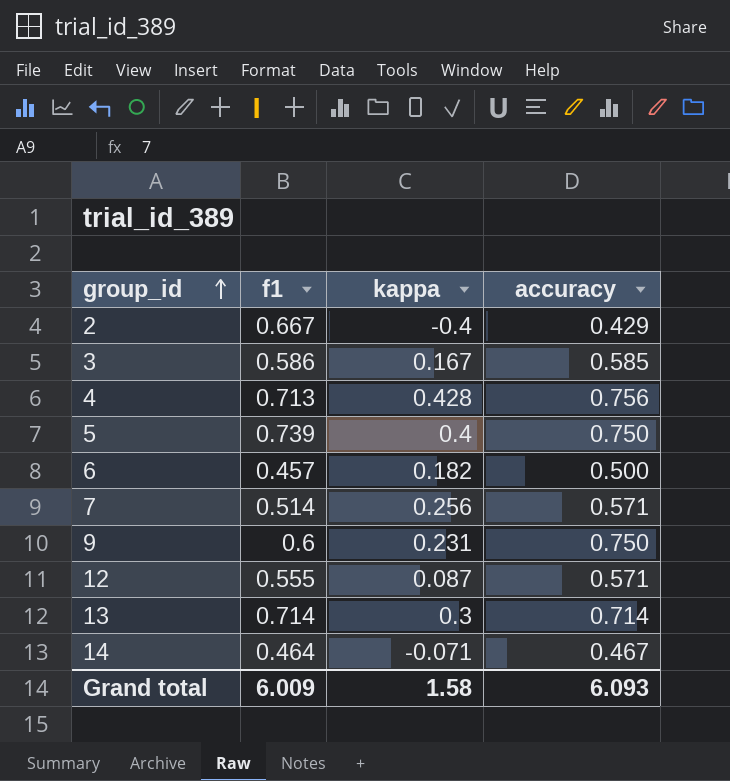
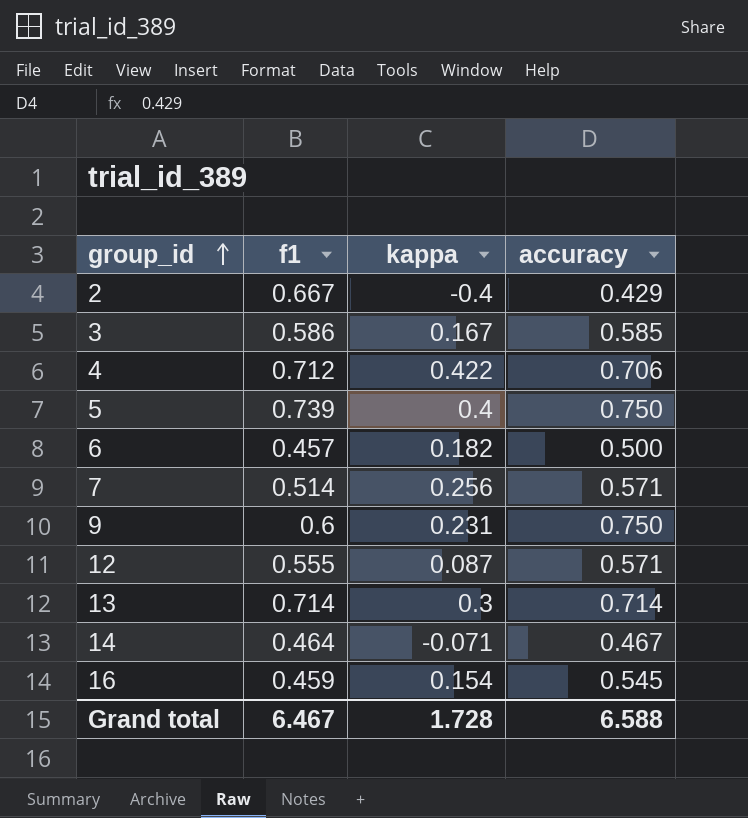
4 | f1: 0.713 -> 0.712
4 | kappa: 0.428 -> 0.422
4 | accuracy: 0.756 -> 0.706
row 16: none -> 0.459 | 0.154 | 0.545
Grand total | f1: 6.009 -> 6.467
Grand total | kappa: 1.58 -> 1.728
Grand total | accuracy: 6.093 -> 6.588

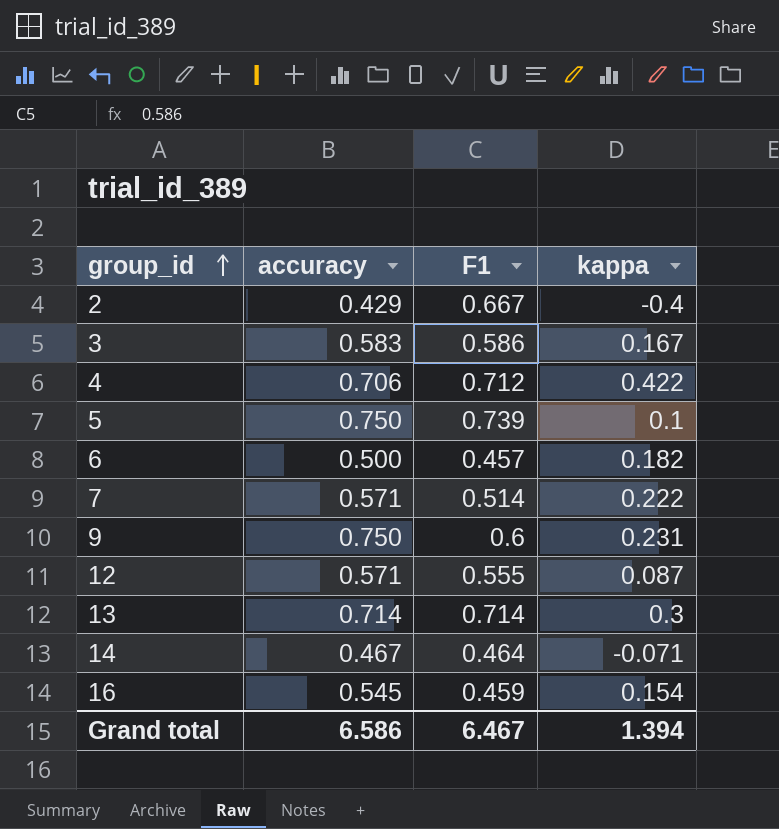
column accuracy | position: 4 -> 2
column name: f1 -> F1
3 | accuracy: 0.585 -> 0.583
5 | kappa: 0.4 -> 0.1
7 | kappa: 0.256 -> 0.222
Grand total | accuracy: 6.588 -> 6.586
Grand total | kappa: 1.728 -> 1.394

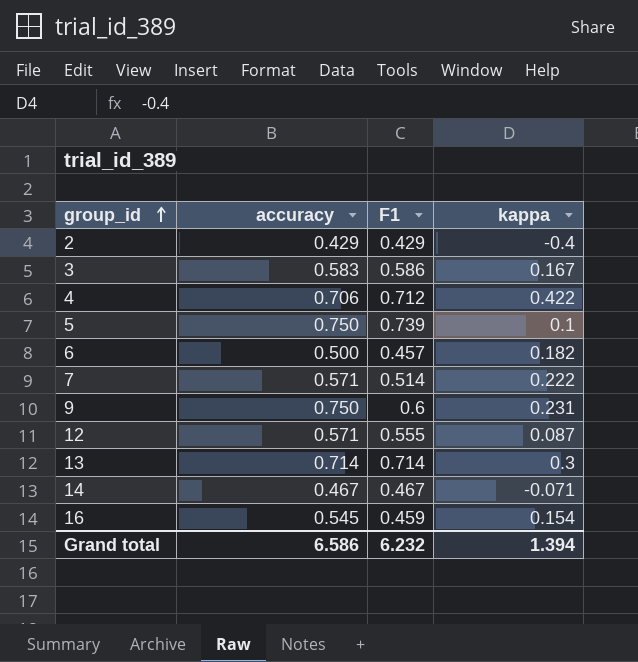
2 | F1: 0.667 -> 0.429
14 | F1: 0.464 -> 0.467
Grand total | F1: 6.467 -> 6.232

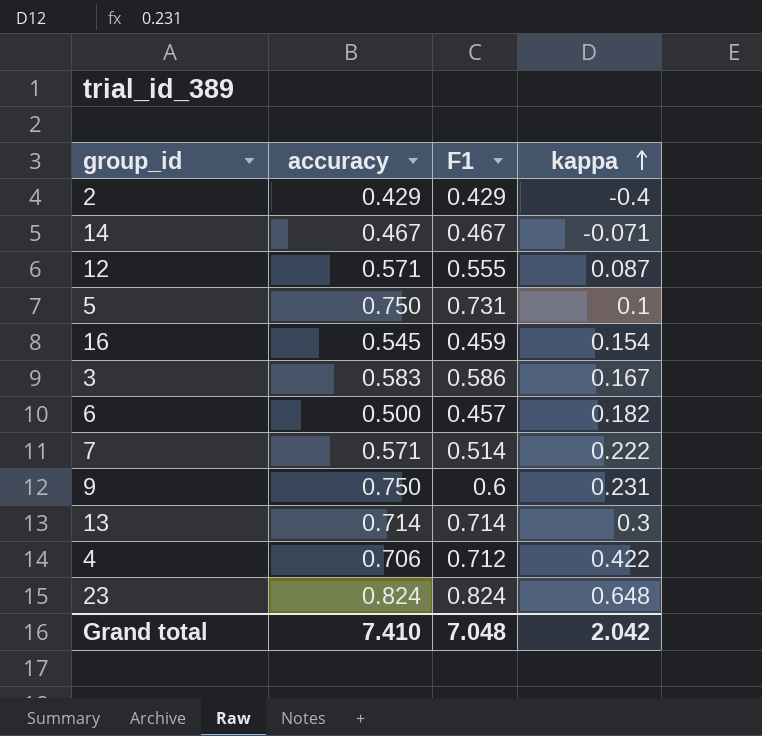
row order: group_id ascending -> kappa ascending
5 | F1: 0.739 -> 0.731
row 23: none -> 0.824 | 0.824 | 0.648
Grand total | accuracy: 6.586 -> 7.410
Grand total | F1: 6.232 -> 7.048
Grand total | kappa: 1.394 -> 2.042

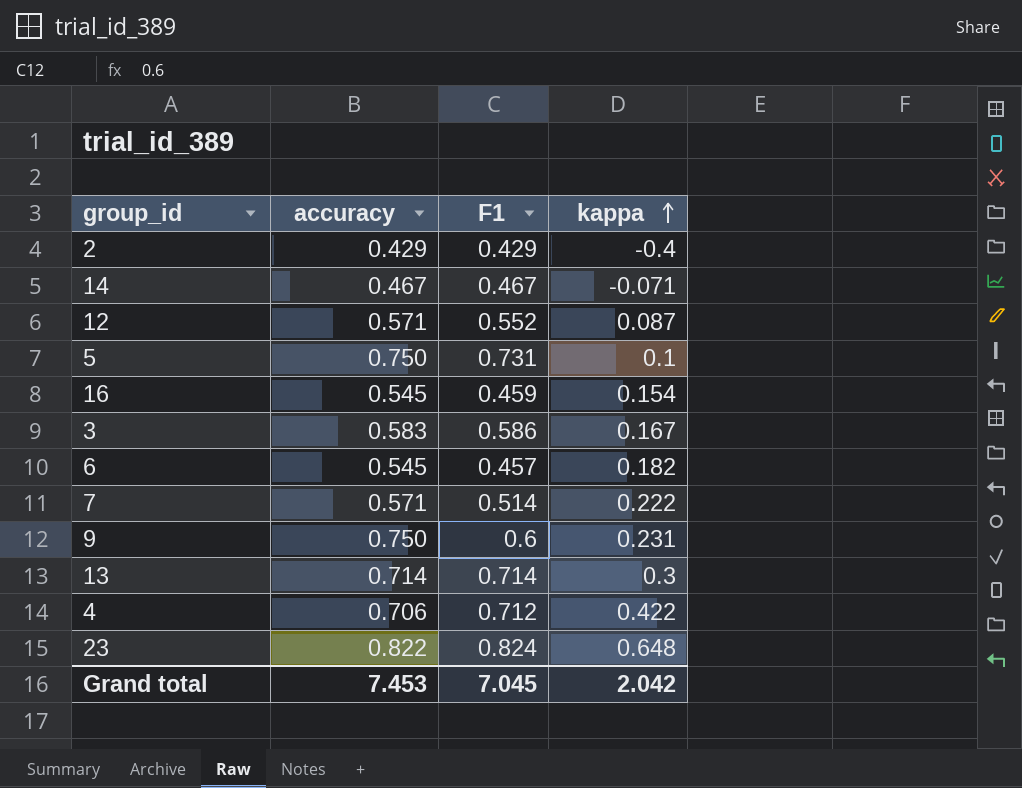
12 | F1: 0.555 -> 0.552
6 | accuracy: 0.500 -> 0.545
23 | accuracy: 0.824 -> 0.822
Grand total | accuracy: 7.410 -> 7.453
Grand total | F1: 7.048 -> 7.045

